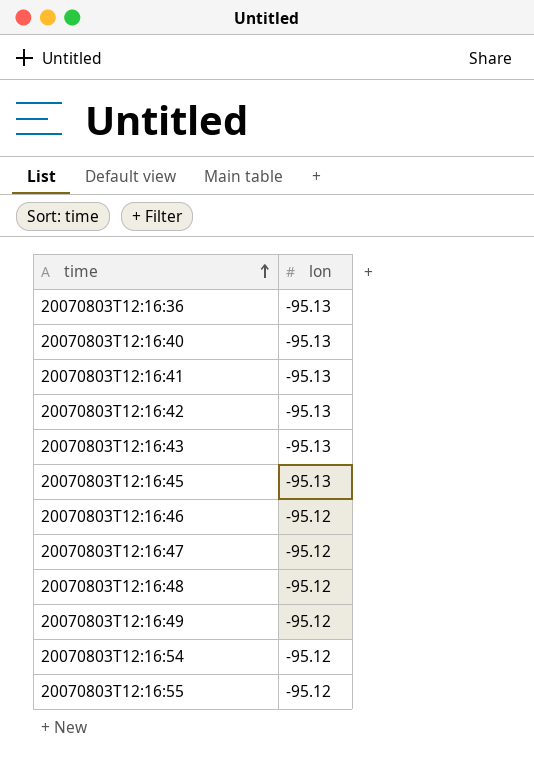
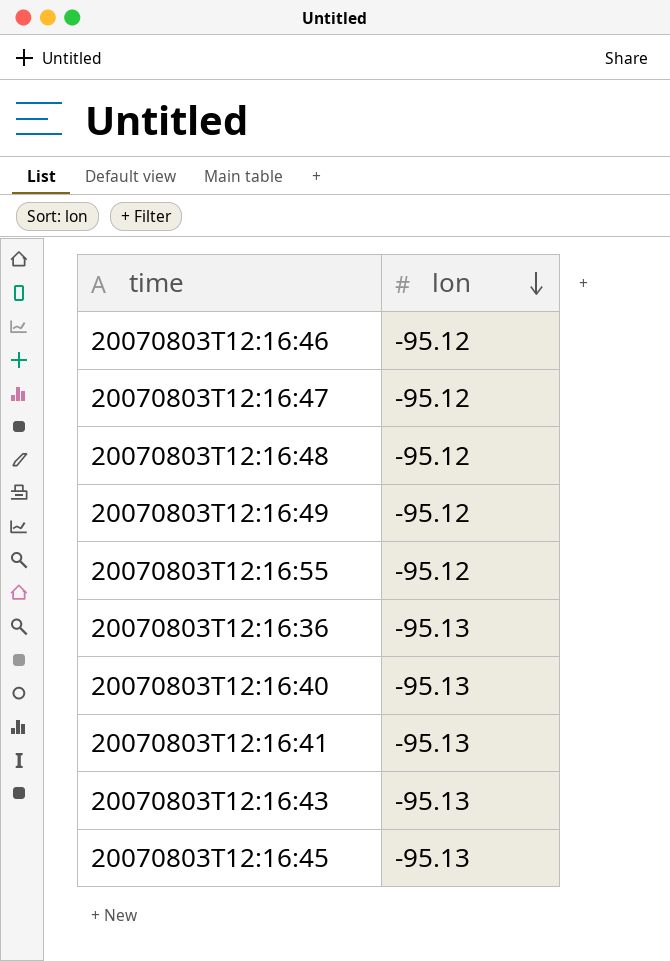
row order: time ascending -> lon descending
row 20070803T12:16:42: -95.13 -> none
row 20070803T12:16:54: -95.12 -> none

